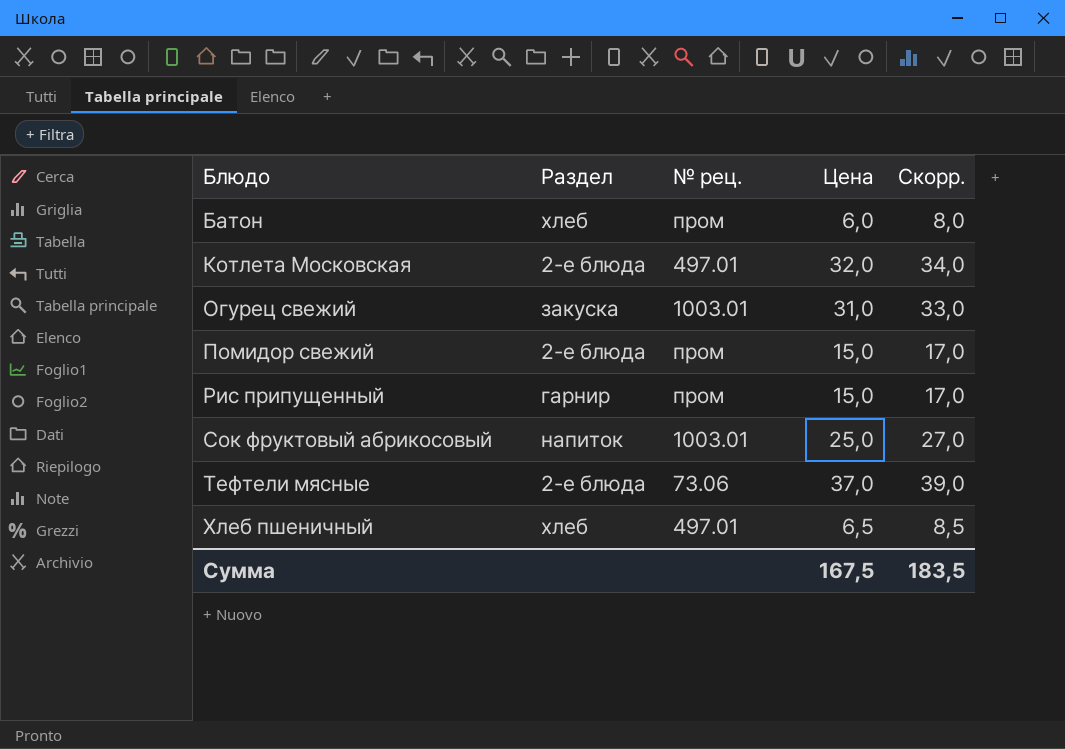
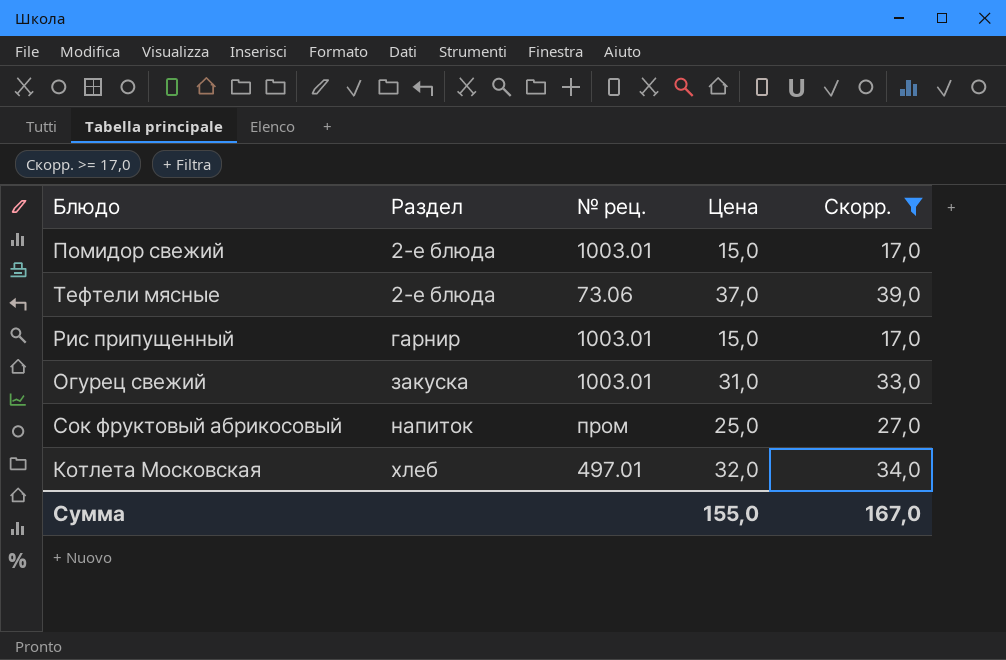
filter: none -> Скорр. >= 17,0
row order: Блюдо ascending -> Раздел ascending
Помидор свежий | № рец.: пром -> 1003.01
Рис припущенный | № рец.: пром -> 1003.01
Сок фруктовый абрикосовый | № рец.: 1003.01 -> пром
Котлета Московская | Раздел: 2-е блюда -> хлеб
Сумма | Цена: 167,5 -> 155,0
Сумма | Скорр.: 183,5 -> 167,0

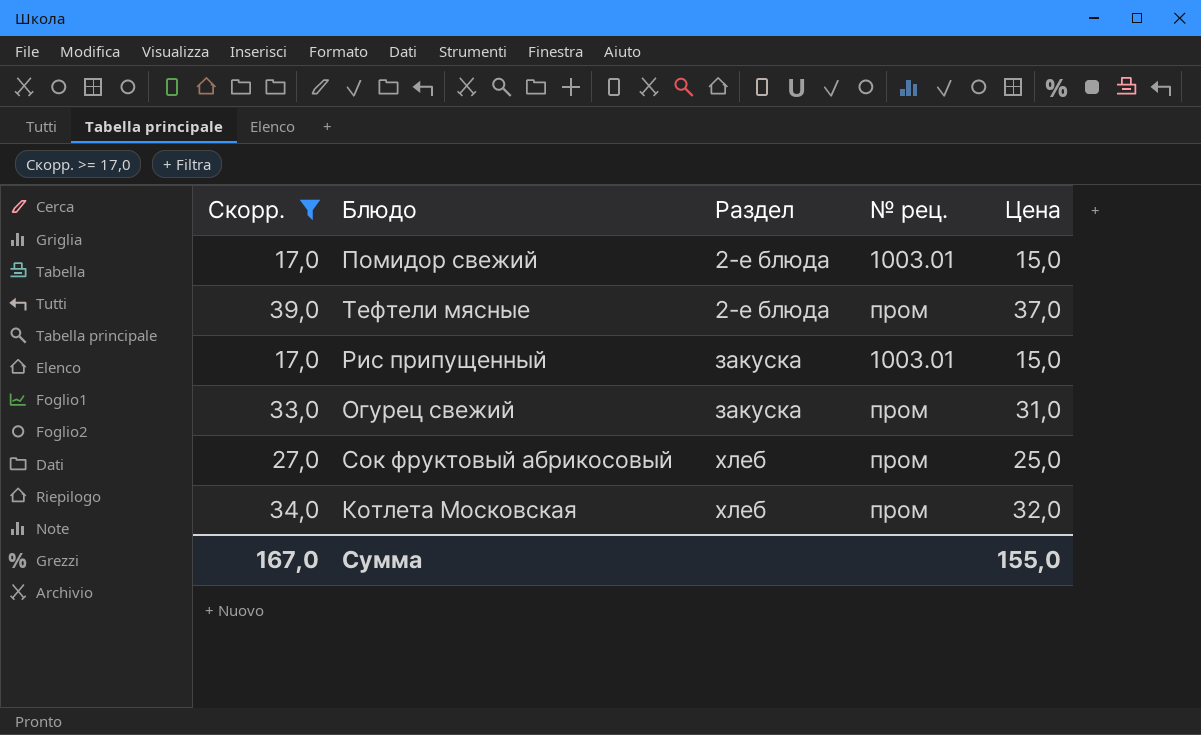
column Скорр. | position: 5 -> 1
Тефтели мясные | № рец.: 73.06 -> пром
Рис припущенный | Раздел: гарнир -> закуска
Огурец свежий | № рец.: 1003.01 -> пром
Сок фруктовый абрикосовый | Раздел: напиток -> хлеб
Котлета Московская | № рец.: 497.01 -> пром

